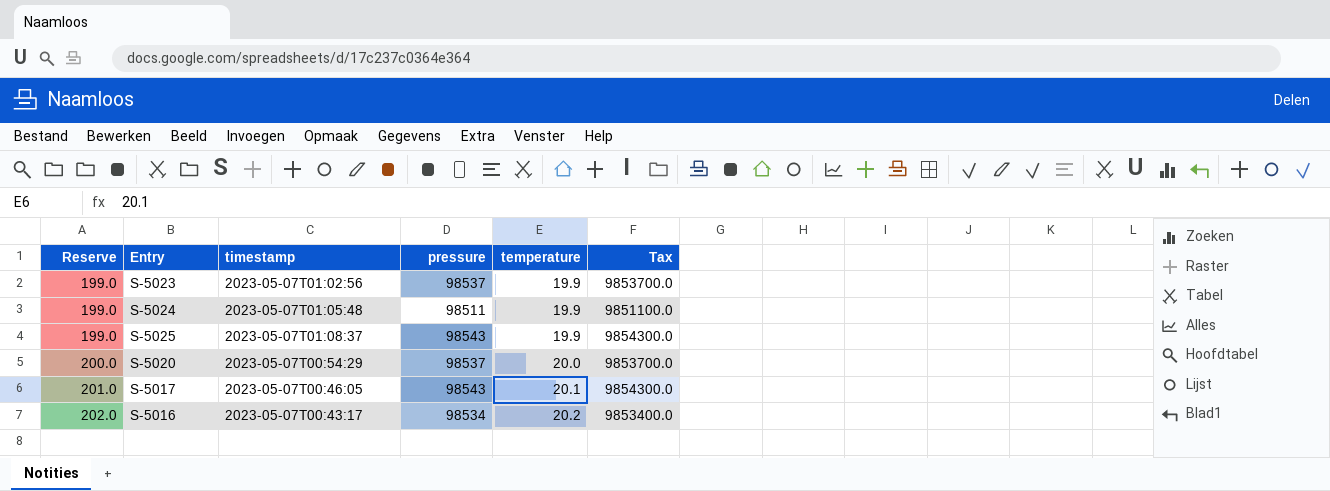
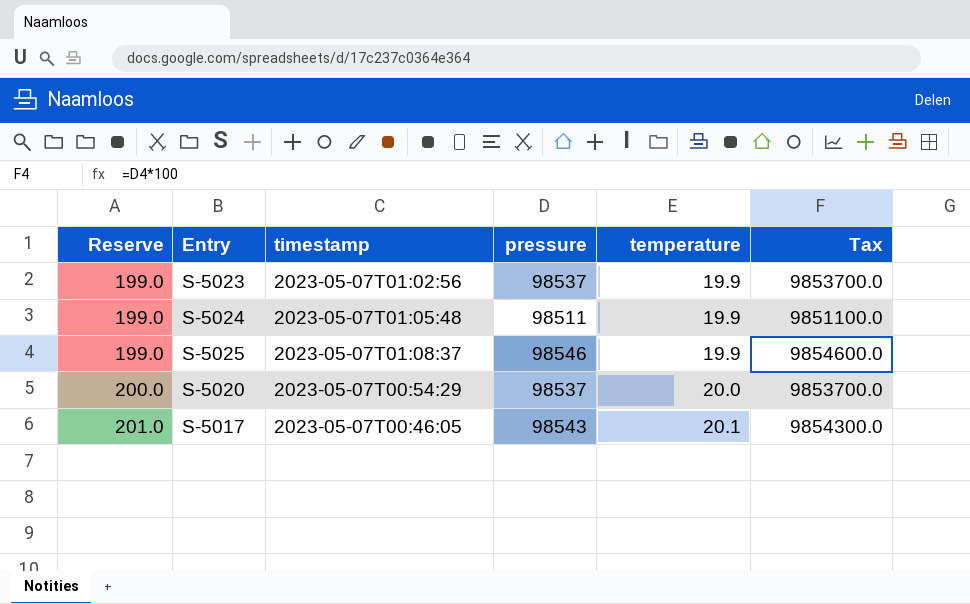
row S-5016: 202.0 | 2023-05-07T00:43:17 | 98534 | 20.2 | 9853400.0 -> none
S-5025 | pressure: 98543 -> 98546
S-5025 | Tax: 9854300.0 -> 9854600.0

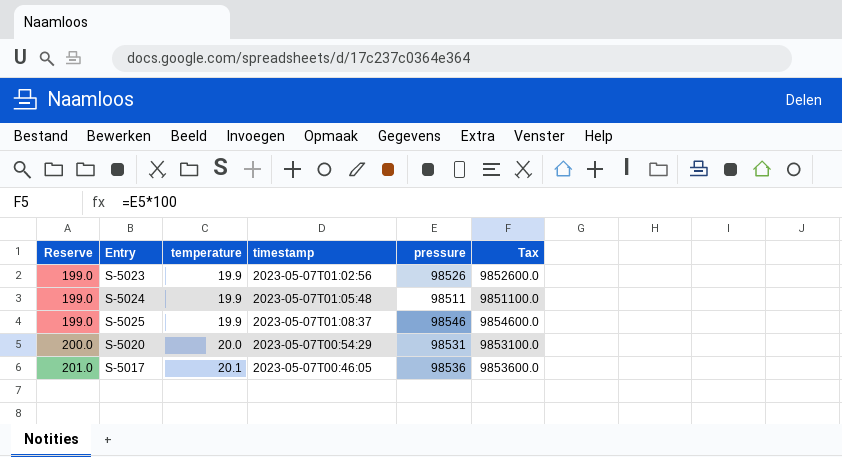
column temperature | position: 5 -> 3
S-5023 | pressure: 98537 -> 98526
S-5023 | Tax: 9853700.0 -> 9852600.0
S-5020 | pressure: 98537 -> 98531
S-5020 | Tax: 9853700.0 -> 9853100.0
S-5017 | pressure: 98543 -> 98536
S-5017 | Tax: 9854300.0 -> 9853600.0

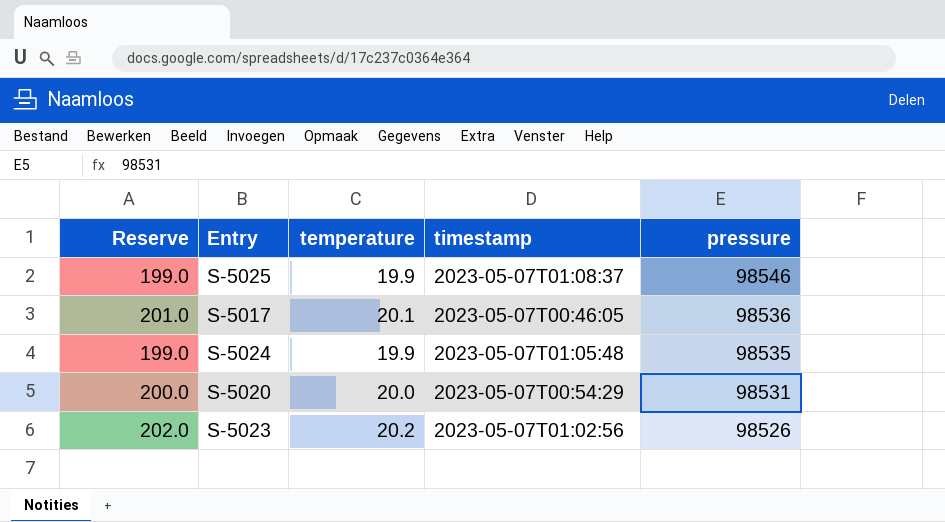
row order: Reserve ascending -> pressure descending
column Tax | formula: [pressure] * 100 -> none
S-5024 | pressure: 98511 -> 98535
S-5023 | Reserve: 199.0 -> 202.0
S-5023 | temperature: 19.9 -> 20.2

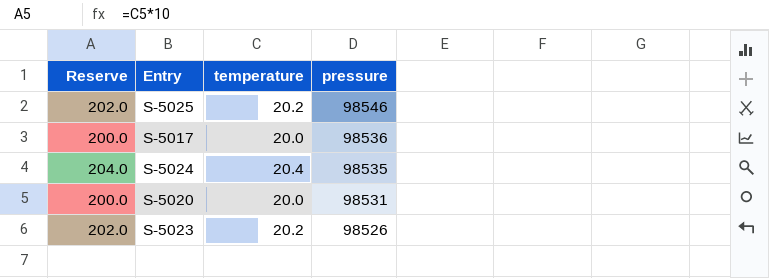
column timestamp | position: 4 -> none
S-5025 | Reserve: 199.0 -> 202.0
S-5025 | temperature: 19.9 -> 20.2
S-5017 | Reserve: 201.0 -> 200.0
S-5017 | temperature: 20.1 -> 20.0
S-5024 | Reserve: 199.0 -> 204.0
S-5024 | temperature: 19.9 -> 20.4

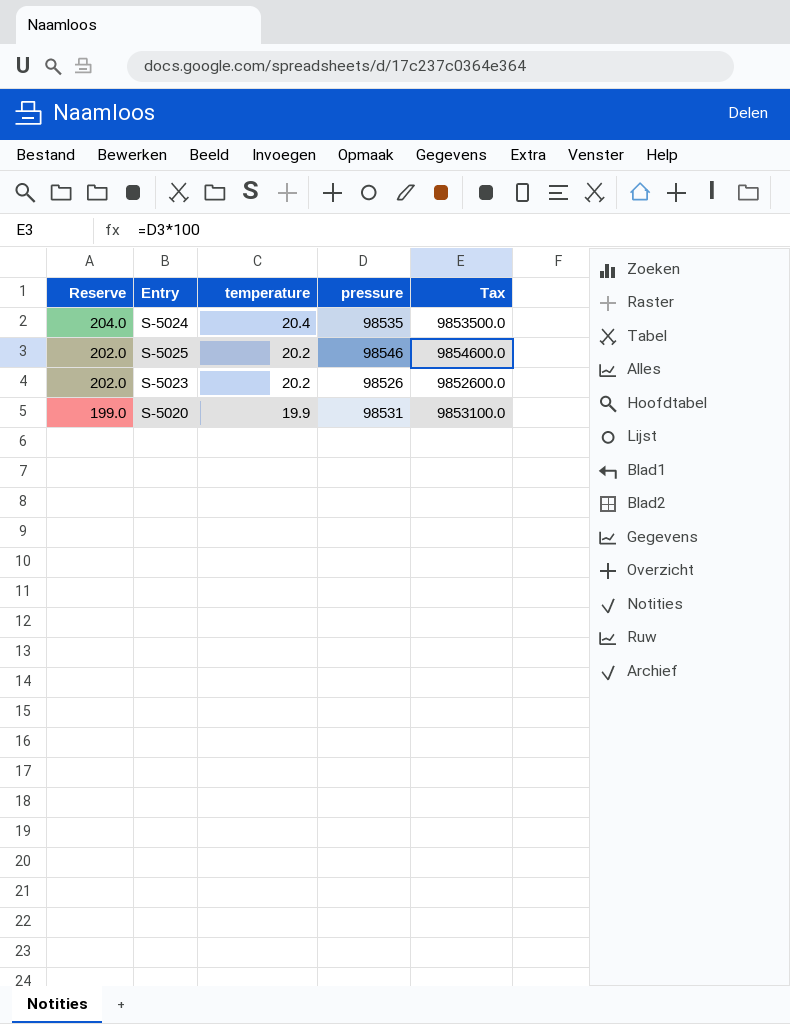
row order: pressure descending -> Reserve descending
column Tax | formula: none -> [pressure] * 100
row S-5017: 200.0 | 20.0 | 98536 -> none
S-5020 | Reserve: 200.0 -> 199.0
S-5020 | temperature: 20.0 -> 19.9

